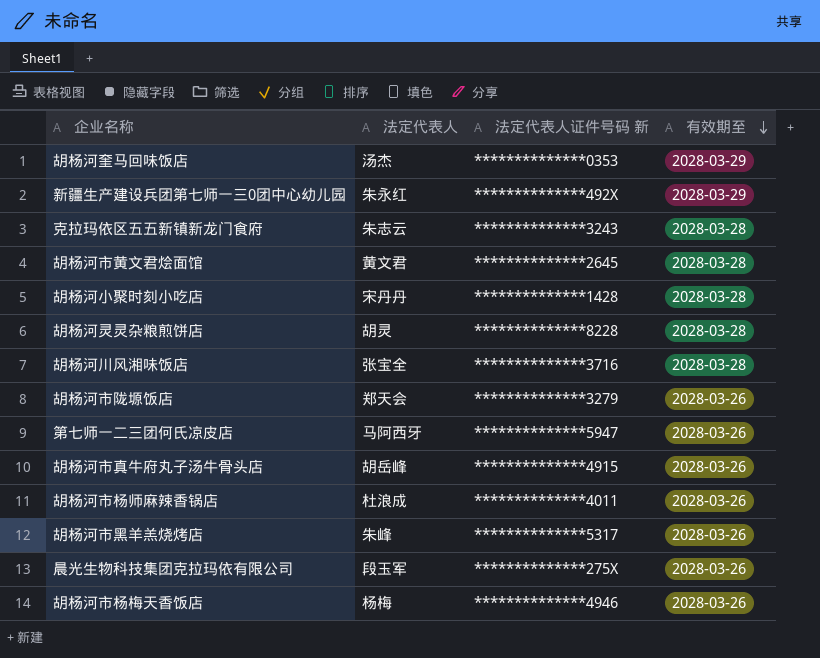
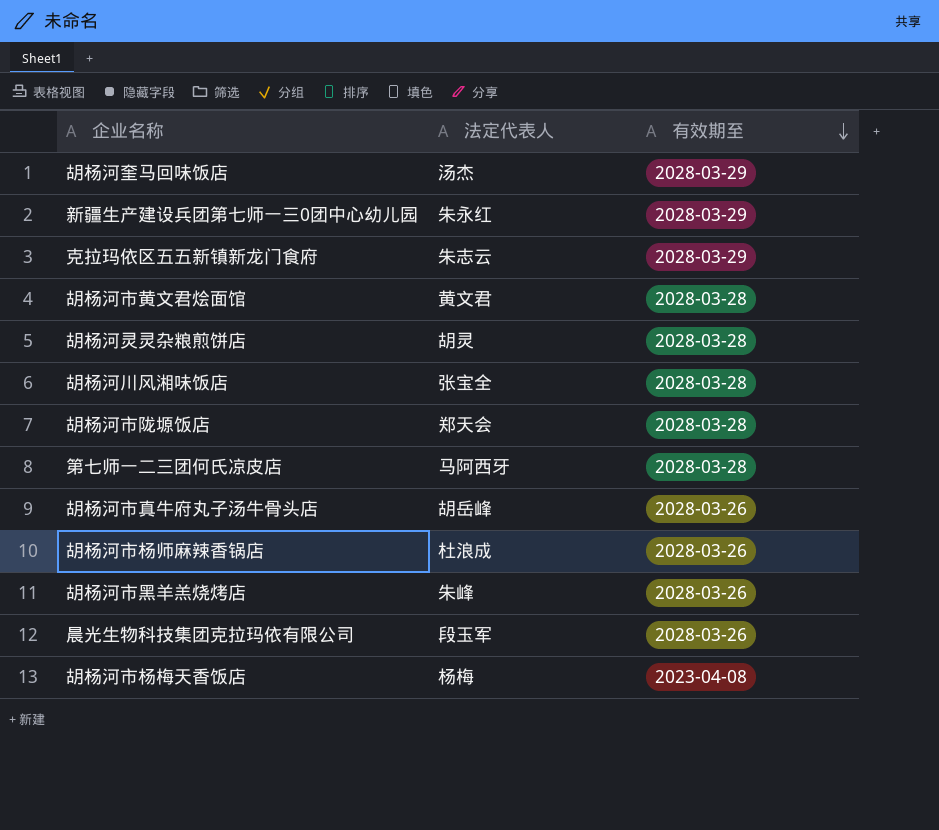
column 法定代表人证件号码 新 | position: 3 -> none
row 胡杨河小聚时刻小吃店: 宋丹丹 | **************1428 | 2028-03-28 -> none
克拉玛依区五五新镇新龙门食府 | 有效期至: 2028-03-28 -> 2028-03-29
胡杨河市陇塬饭店 | 有效期至: 2028-03-26 -> 2028-03-28
第七师一二三团何氏凉皮店 | 有效期至: 2028-03-26 -> 2028-03-28
胡杨河市杨梅天香饭店 | 有效期至: 2028-03-26 -> 2023-04-08

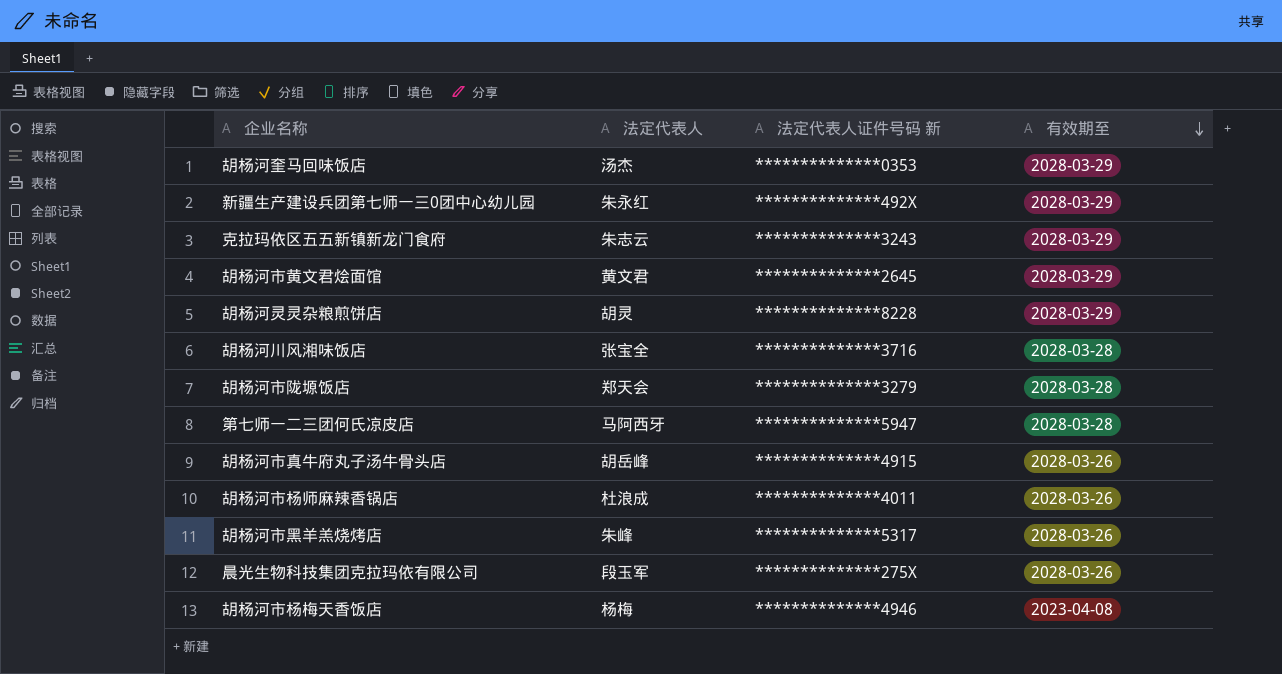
column 法定代表人证件号码 新 | position: none -> 3
胡杨河市黄文君烩面馆 | 有效期至: 2028-03-28 -> 2028-03-29
胡杨河灵灵杂粮煎饼店 | 有效期至: 2028-03-28 -> 2028-03-29

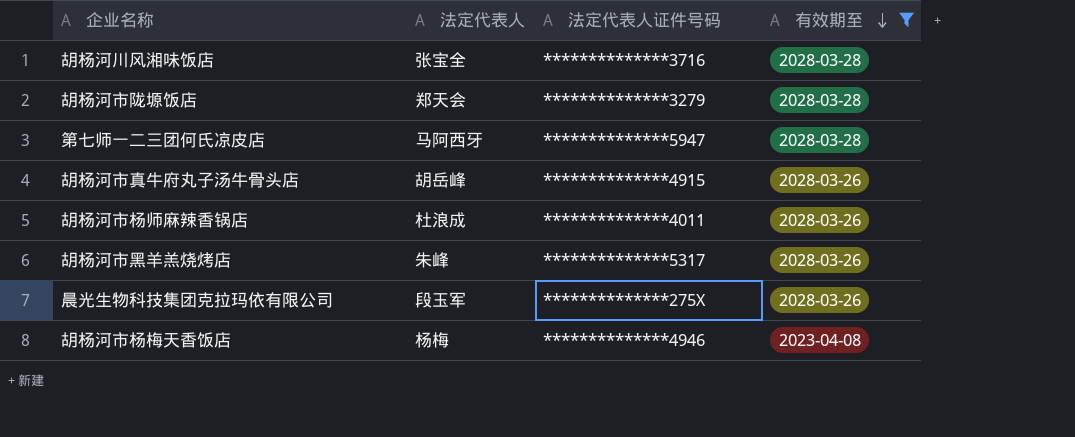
filter: none -> 有效期至 != 2028-03-29
column name: 法定代表人证件号码 新 -> 法定代表人证件号码

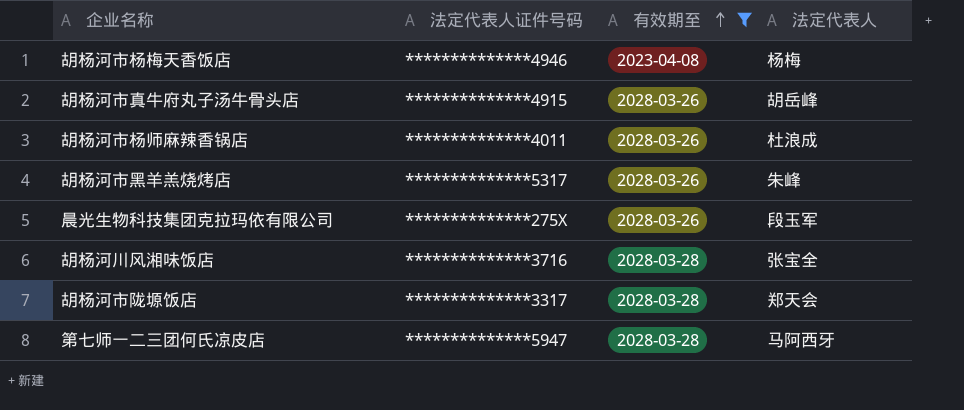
row order: 有效期至 descending -> 有效期至 ascending
column 法定代表人 | position: 2 -> 4
胡杨河市陇塬饭店 | 法定代表人证件号码: **************3279 -> **************3317

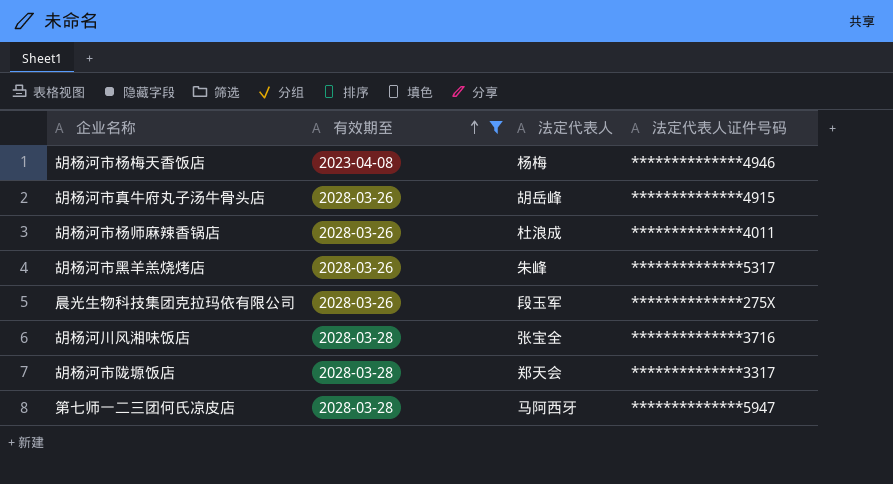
column 法定代表人证件号码 | position: 2 -> 4

